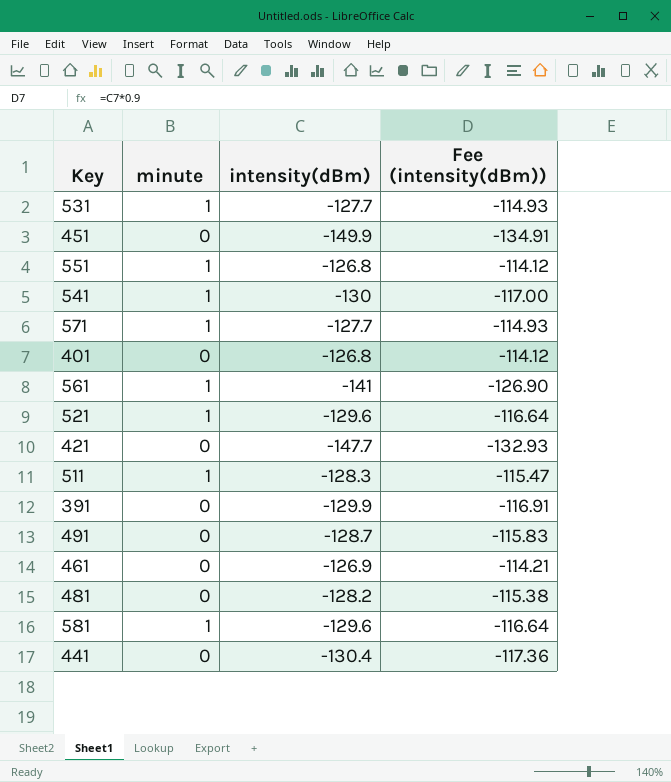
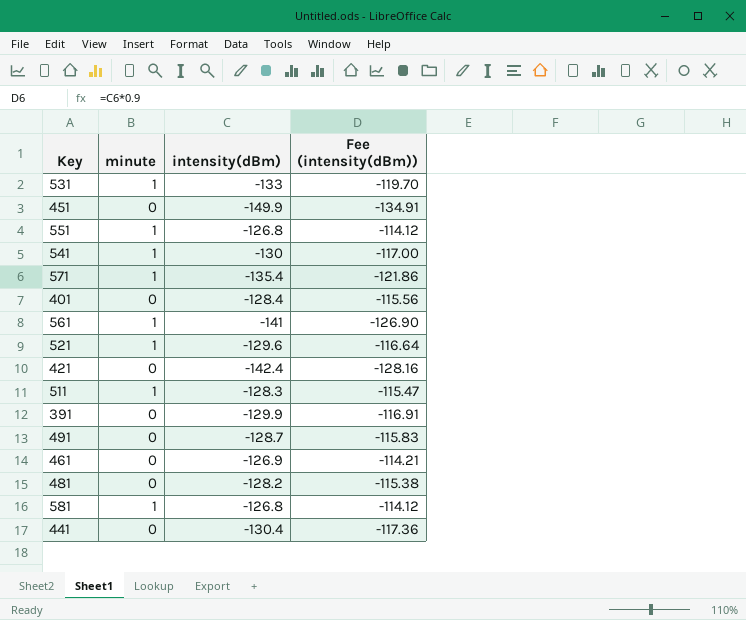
531 | intensity(dBm): -127.7 -> -133
531 | Fee (intensity(dBm)): -114.93 -> -119.70
571 | intensity(dBm): -127.7 -> -135.4
571 | Fee (intensity(dBm)): -114.93 -> -121.86
401 | intensity(dBm): -126.8 -> -128.4
401 | Fee (intensity(dBm)): -114.12 -> -115.56
421 | intensity(dBm): -147.7 -> -142.4
421 | Fee (intensity(dBm)): -132.93 -> -128.16
581 | intensity(dBm): -129.6 -> -126.8
581 | Fee (intensity(dBm)): -116.64 -> -114.12

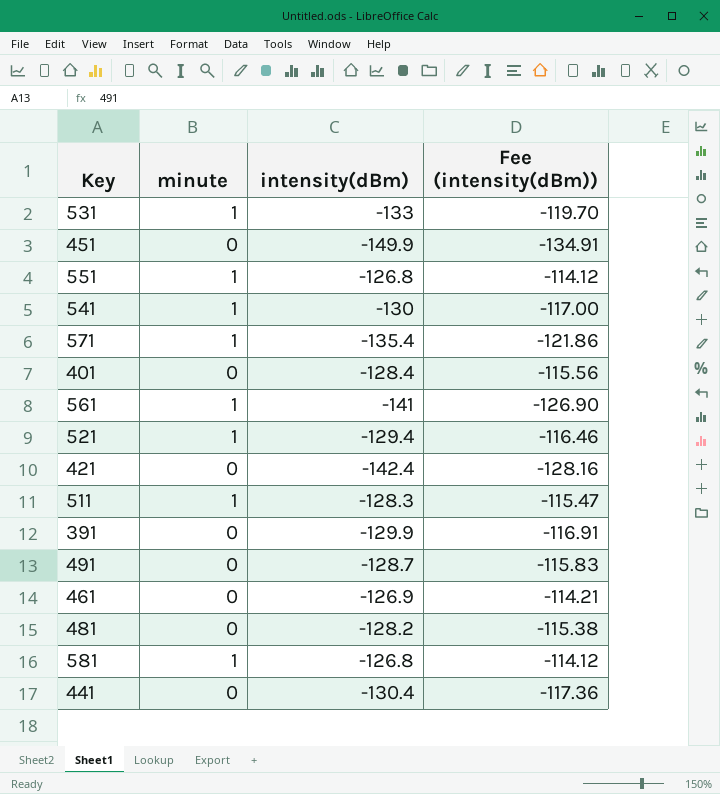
521 | intensity(dBm): -129.6 -> -129.4
521 | Fee (intensity(dBm)): -116.64 -> -116.46

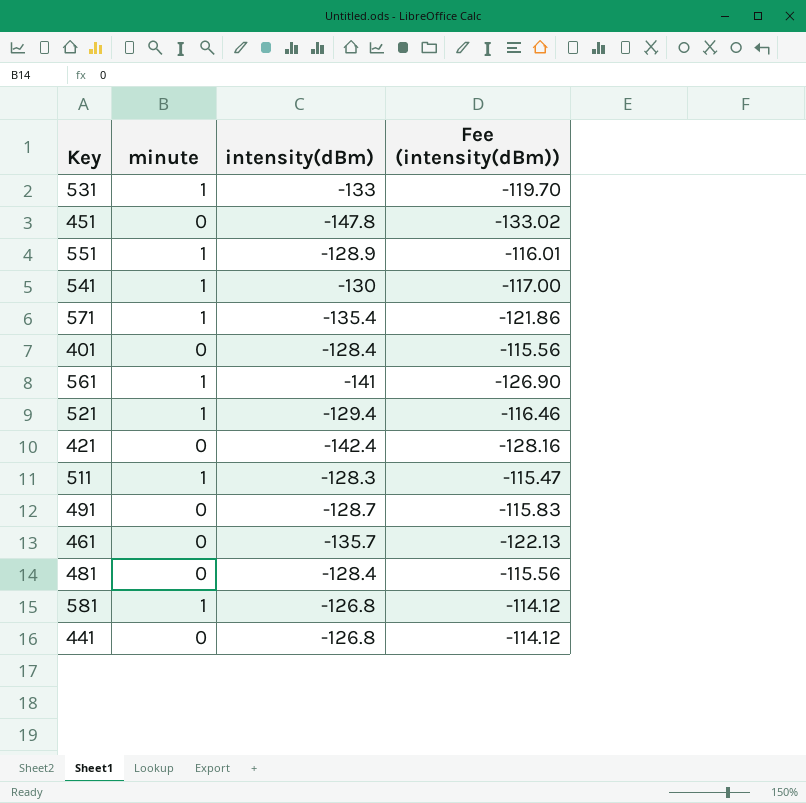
row 391: 0 | -129.9 | -116.91 -> none
451 | intensity(dBm): -149.9 -> -147.8
451 | Fee (intensity(dBm)): -134.91 -> -133.02
551 | intensity(dBm): -126.8 -> -128.9
551 | Fee (intensity(dBm)): -114.12 -> -116.01
461 | intensity(dBm): -126.9 -> -135.7
461 | Fee (intensity(dBm)): -114.21 -> -122.13
481 | intensity(dBm): -128.2 -> -128.4
481 | Fee (intensity(dBm)): -115.38 -> -115.56
441 | intensity(dBm): -130.4 -> -126.8
441 | Fee (intensity(dBm)): -117.36 -> -114.12

